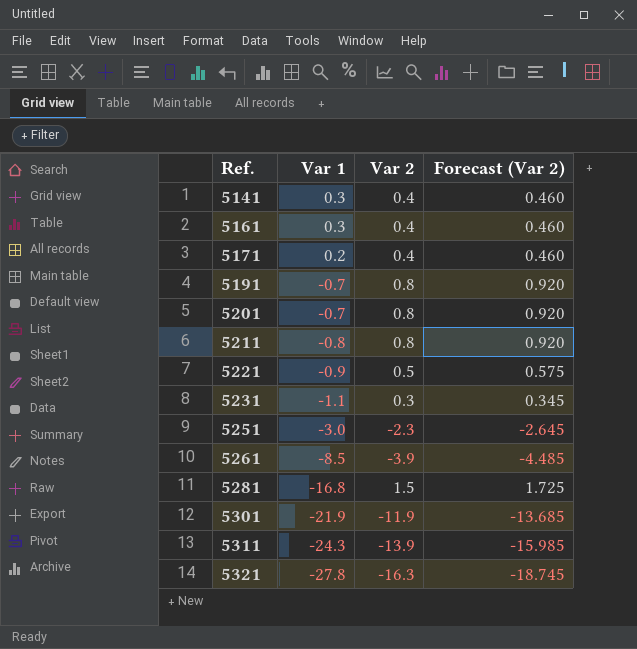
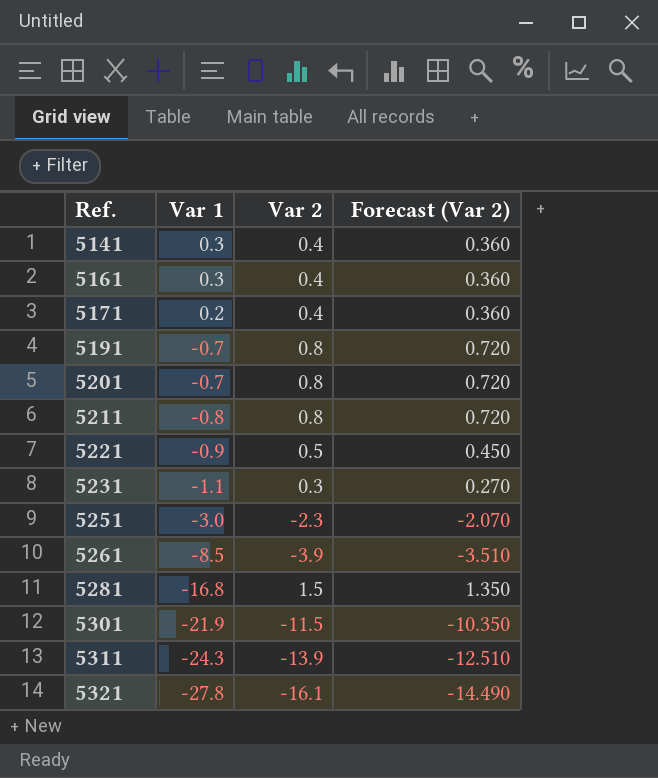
column Forecast (Var 2) | formula: [Var 2] * 1.15 -> [Var 2] * 0.9
5301 | Var 2: -11.9 -> -11.5
5321 | Var 2: -16.3 -> -16.1

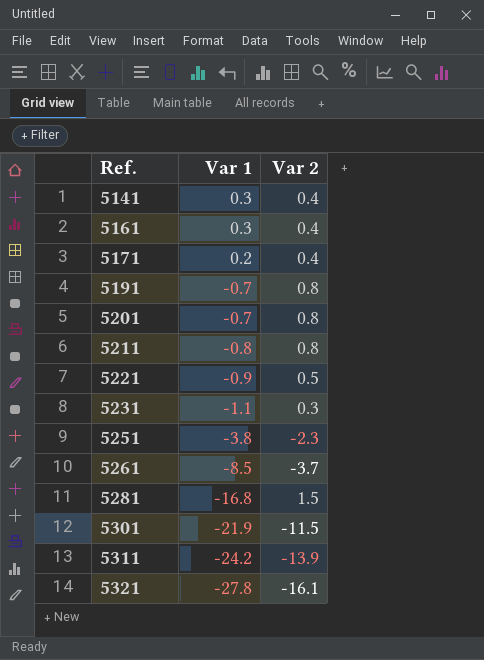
column Forecast (Var 2) | formula: [Var 2] * 0.9 -> none
5251 | Var 1: -3.0 -> -3.8
5261 | Var 2: -3.9 -> -3.7
5311 | Var 1: -24.3 -> -24.2

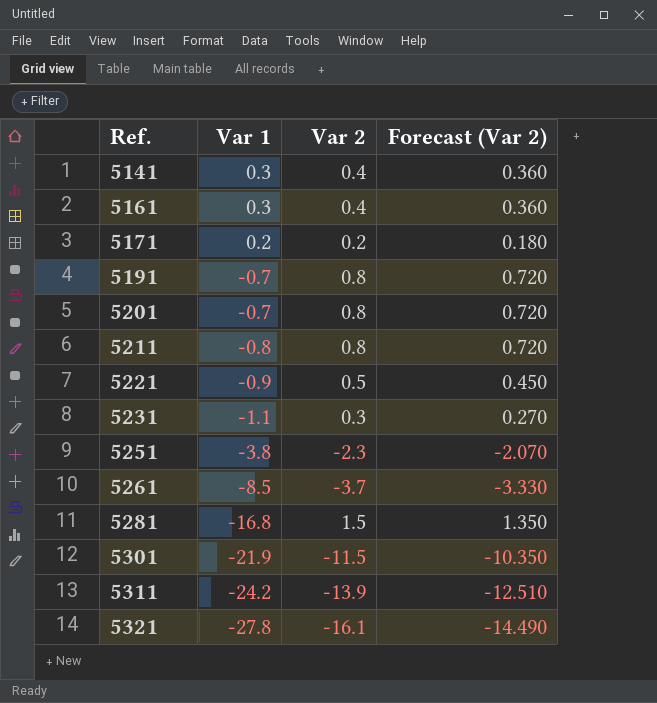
column Forecast (Var 2) | formula: none -> [Var 2] * 0.9
5171 | Var 2: 0.4 -> 0.2

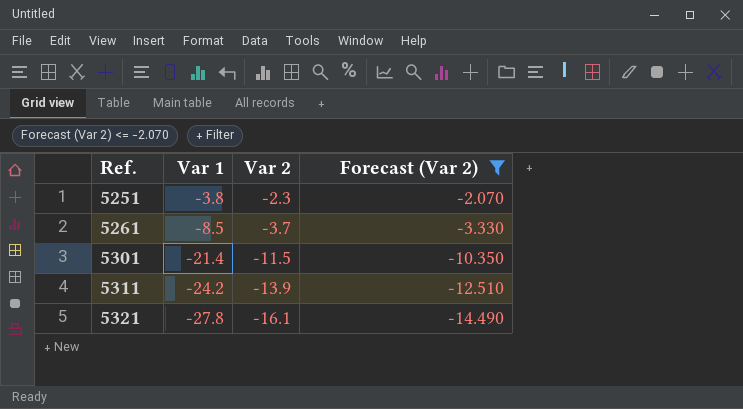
filter: none -> Forecast (Var 2) <= -2.070
5301 | Var 1: -21.9 -> -21.4

